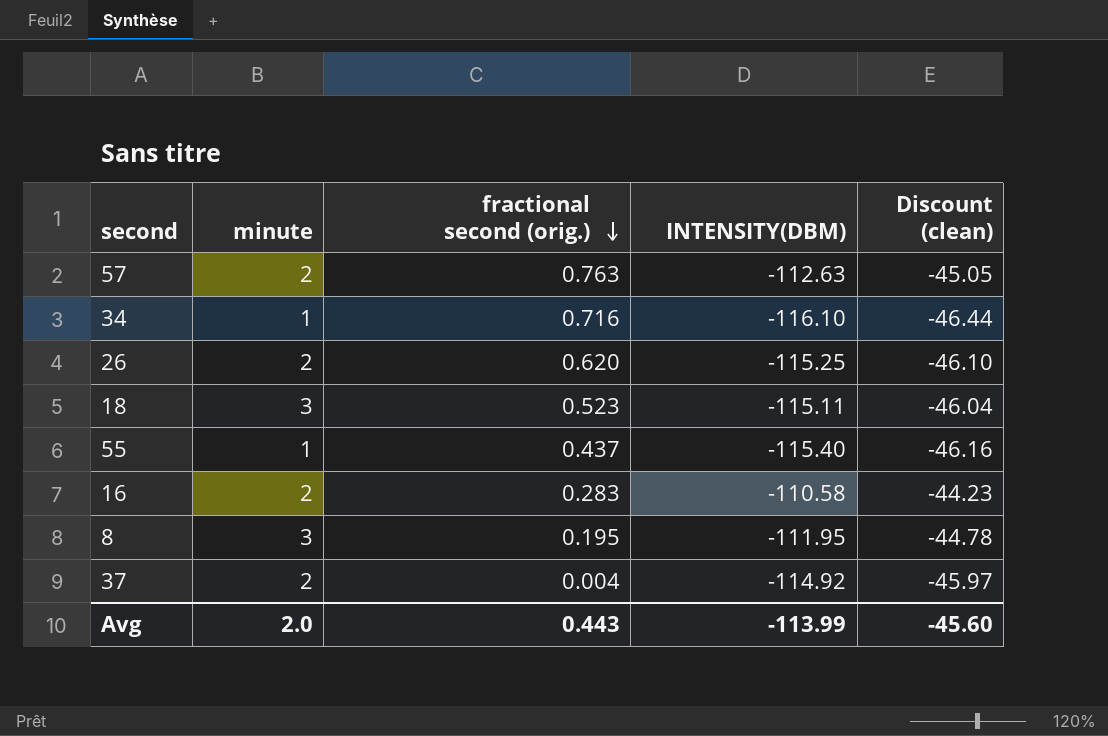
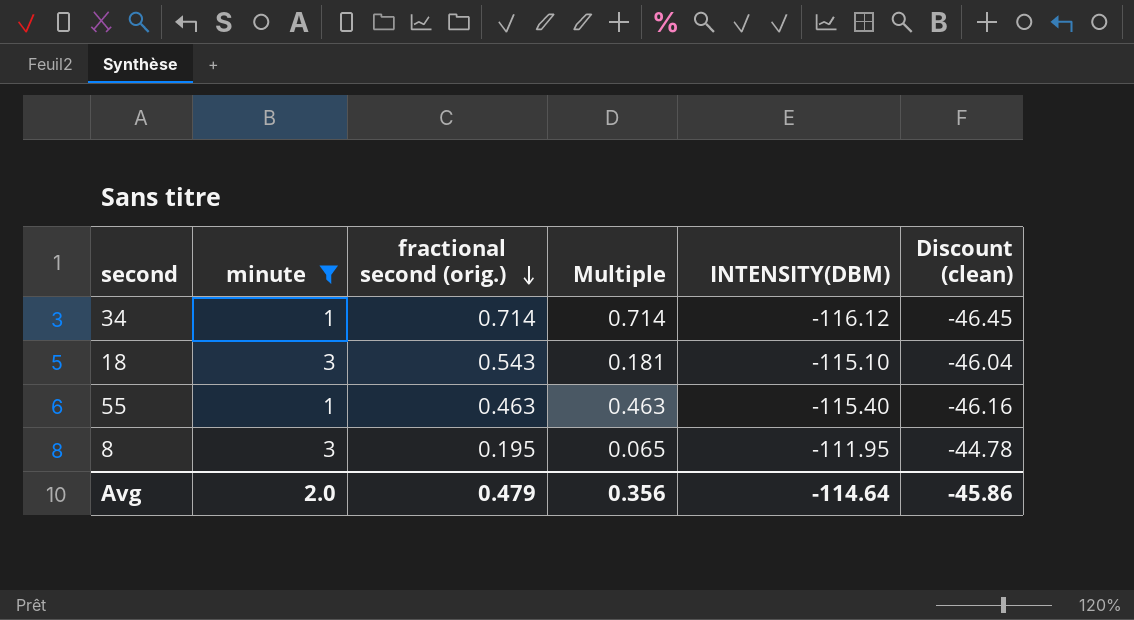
filter: none -> minute != 2
column Multiple | formula: none -> [fractional second (orig.)] / [minute]
34 | fractional second (orig.): 0.716 -> 0.714
34 | INTENSITY(DBM): -116.10 -> -116.12
34 | Discount (clean): -46.44 -> -46.45
18 | fractional second (orig.): 0.523 -> 0.543
18 | INTENSITY(DBM): -115.11 -> -115.10
55 | fractional second (orig.): 0.437 -> 0.463
Avg | fractional second (orig.): 0.443 -> 0.479
Avg | INTENSITY(DBM): -113.99 -> -114.64
Avg | Discount (clean): -45.60 -> -45.86

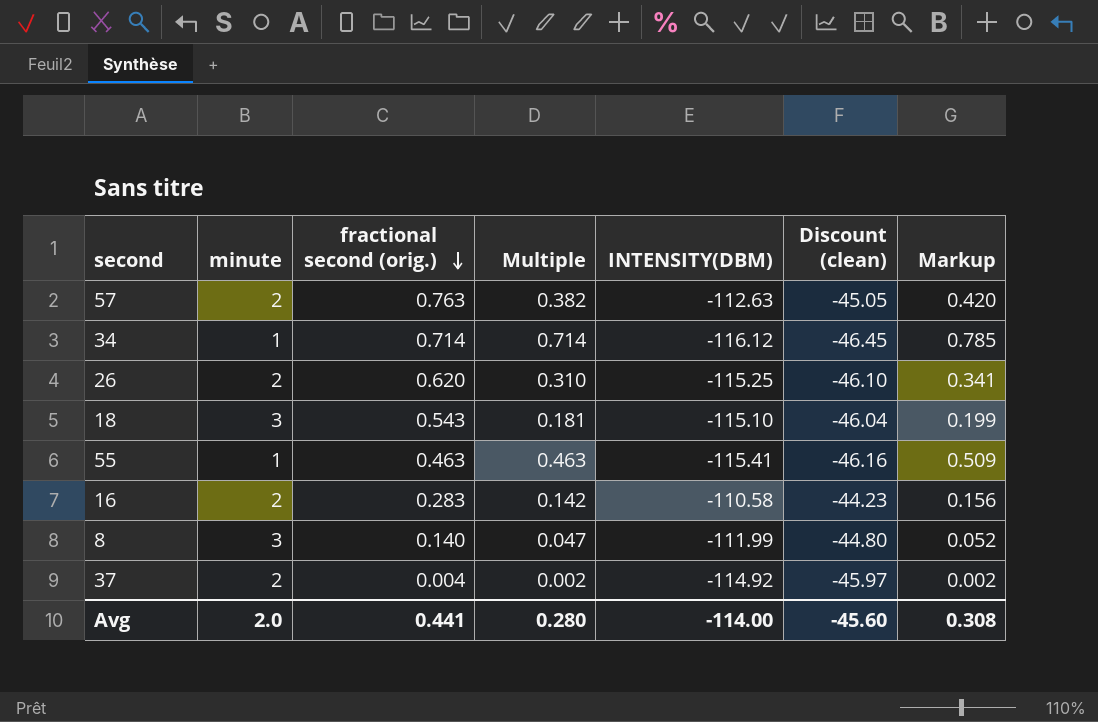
filter: minute != 2 -> none
column Markup | formula: none -> [Multiple] * 1.1
55 | INTENSITY(DBM): -115.40 -> -115.41
8 | fractional second (orig.): 0.195 -> 0.140
8 | Multiple: 0.065 -> 0.047
8 | INTENSITY(DBM): -111.95 -> -111.99
8 | Discount (clean): -44.78 -> -44.80
Avg | fractional second (orig.): 0.479 -> 0.441
Avg | Multiple: 0.356 -> 0.280
Avg | INTENSITY(DBM): -114.64 -> -114.00
Avg | Discount (clean): -45.86 -> -45.60

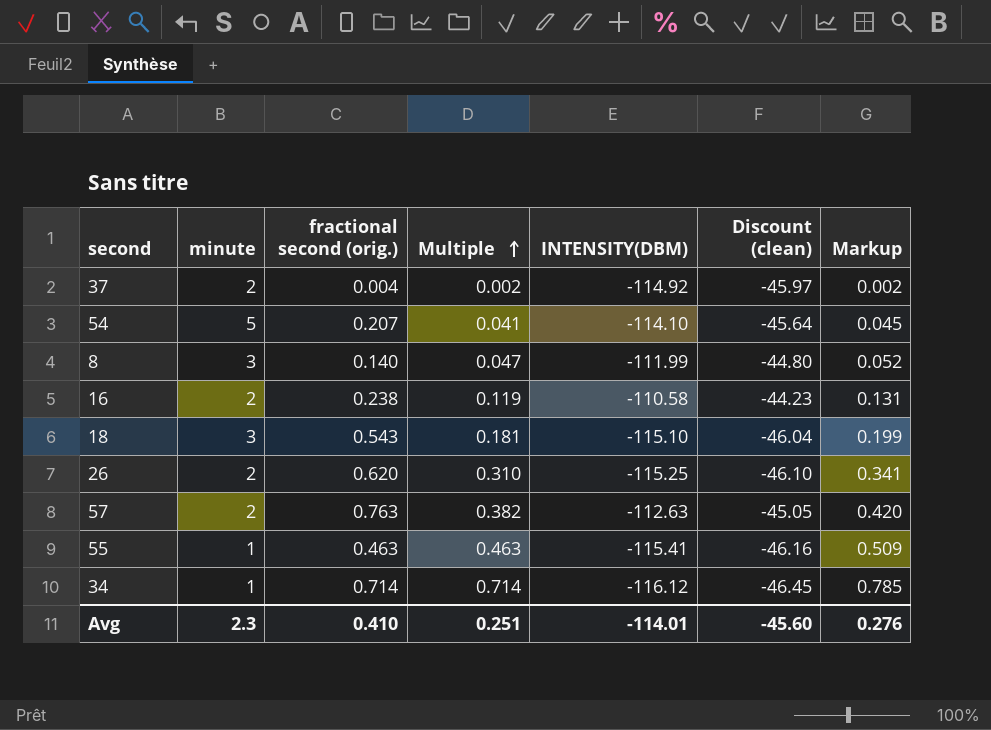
row order: fractional second (orig.) descending -> Multiple ascending
row 54: none -> 5 | 0.207 | 0.041 | -114.10 | -45.64 | 0.045
16 | fractional second (orig.): 0.283 -> 0.238
16 | Multiple: 0.142 -> 0.119
16 | Markup: 0.156 -> 0.131
Avg | minute: 2.0 -> 2.3
Avg | fractional second (orig.): 0.441 -> 0.410
Avg | Multiple: 0.280 -> 0.251
Avg | INTENSITY(DBM): -114.00 -> -114.01
Avg | Markup: 0.308 -> 0.276

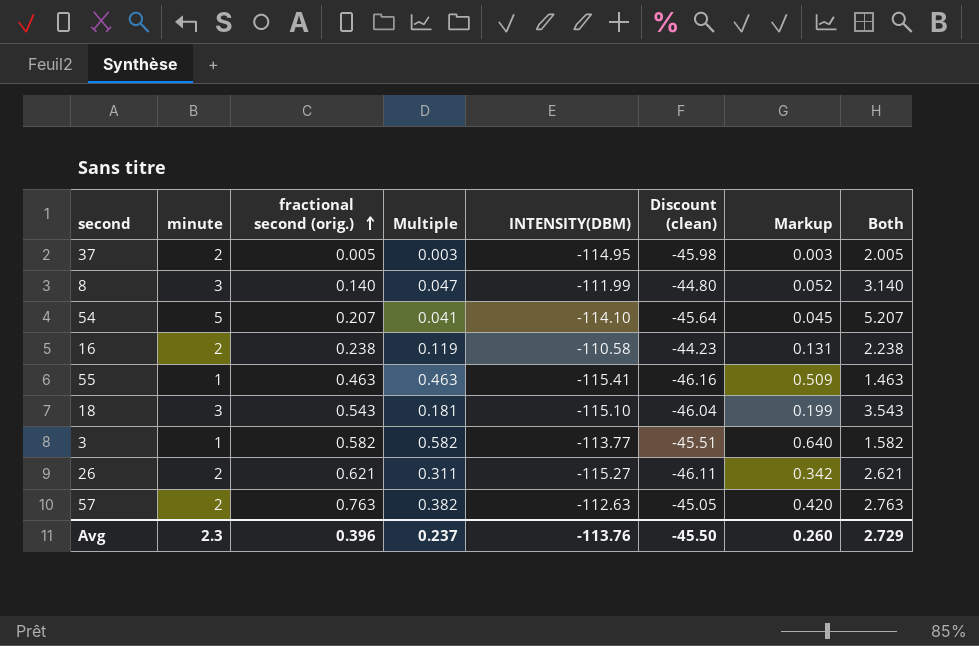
row order: Multiple ascending -> fractional second (orig.) ascending
column Both | formula: none -> [minute] + [fractional second (orig.)]
row 34: 1 | 0.714 | 0.714 | -116.12 | -46.45 | 0.785 -> none
37 | fractional second (orig.): 0.004 -> 0.005
37 | Multiple: 0.002 -> 0.003
37 | INTENSITY(DBM): -114.92 -> -114.95
37 | Discount (clean): -45.97 -> -45.98
37 | Markup: 0.002 -> 0.003
row 3: none -> 1 | 0.582 | 0.582 | -113.77 | -45.51 | 0.640 | 1.582
26 | fractional second (orig.): 0.620 -> 0.621
26 | Multiple: 0.310 -> 0.311
26 | INTENSITY(DBM): -115.25 -> -115.27
26 | Discount (clean): -46.10 -> -46.11
26 | Markup: 0.341 -> 0.342
Avg | fractional second (orig.): 0.410 -> 0.396
Avg | Multiple: 0.251 -> 0.237
Avg | INTENSITY(DBM): -114.01 -> -113.76
Avg | Discount (clean): -45.60 -> -45.50
Avg | Markup: 0.276 -> 0.260

